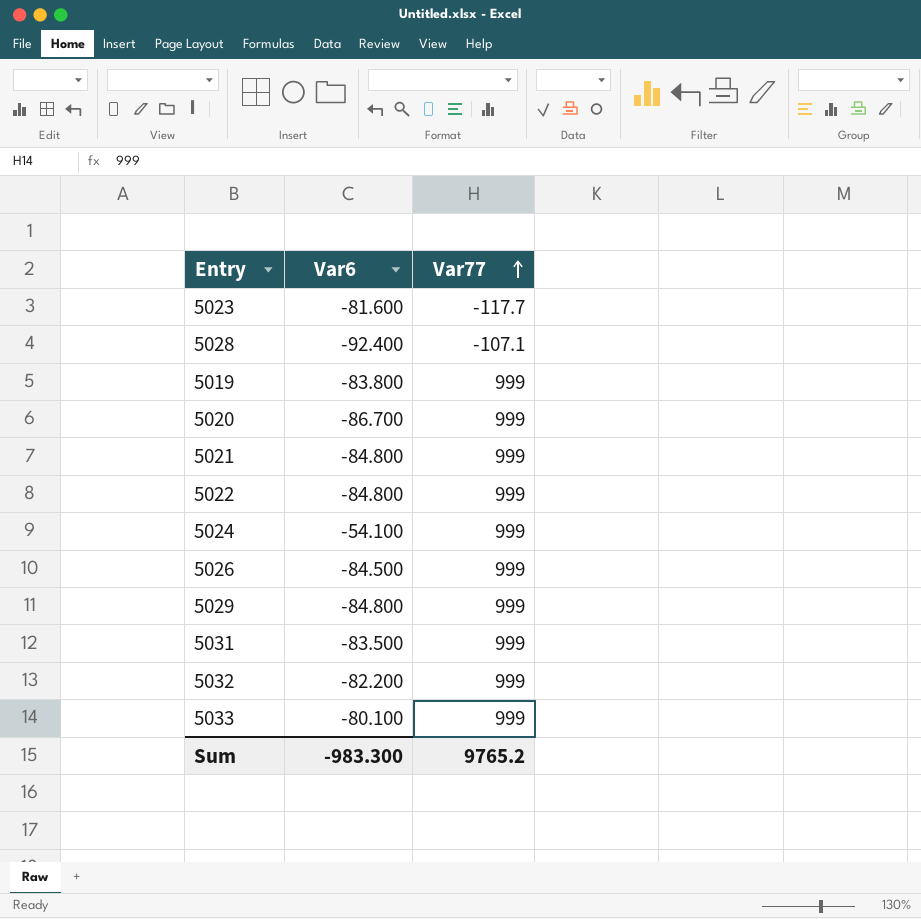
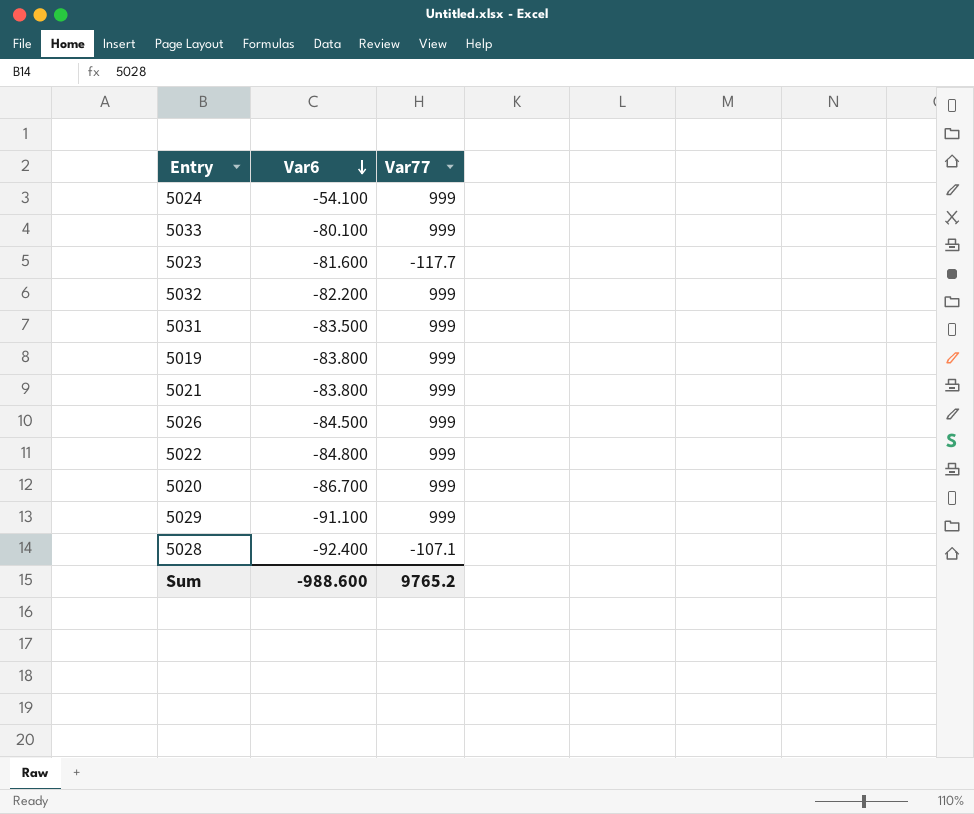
row order: Var77 ascending -> Var6 descending
5021 | Var6: -84.800 -> -83.800
5029 | Var6: -84.800 -> -91.100
Sum | Var6: -983.300 -> -988.600

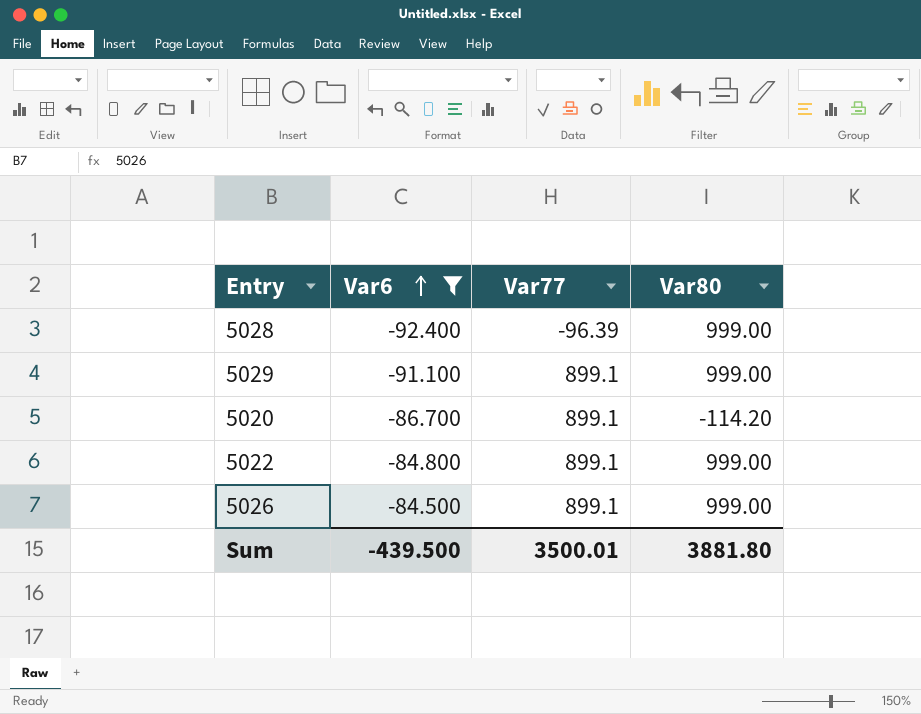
filter: none -> Var6 <= -84.500
row order: Var6 descending -> Var6 ascending
column Var80 | position: none -> 4
5028 | Var77: -107.1 -> -96.39
5029 | Var77: 999 -> 899.1
5020 | Var77: 999 -> 899.1
5022 | Var77: 999 -> 899.1
5026 | Var77: 999 -> 899.1
Sum | Var6: -988.600 -> -439.500
Sum | Var77: 9765.2 -> 3500.01

